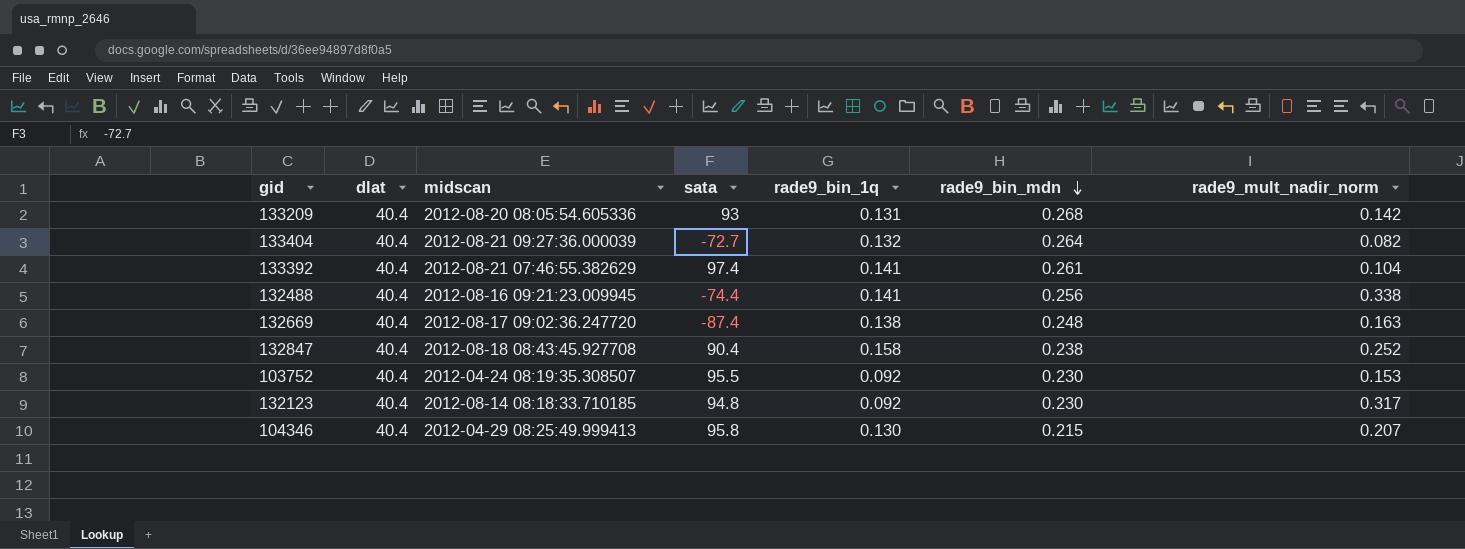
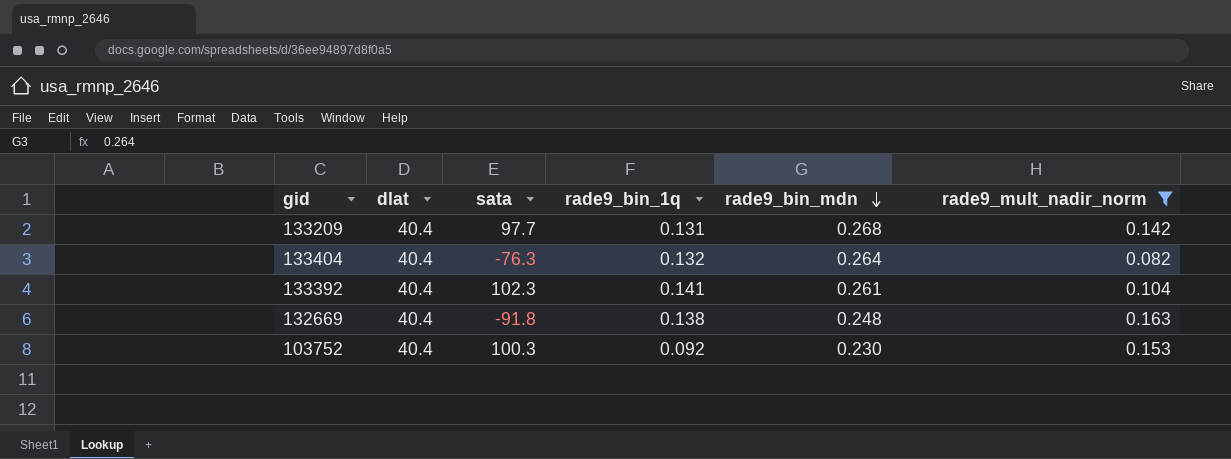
filter: none -> rade9_mult_nadir_norm <= 0.163
column midscan | position: 3 -> none
133209 | sata: 93 -> 97.7
133404 | sata: -72.7 -> -76.3
133392 | sata: 97.4 -> 102.3
132669 | sata: -87.4 -> -91.8
103752 | sata: 95.5 -> 100.3

